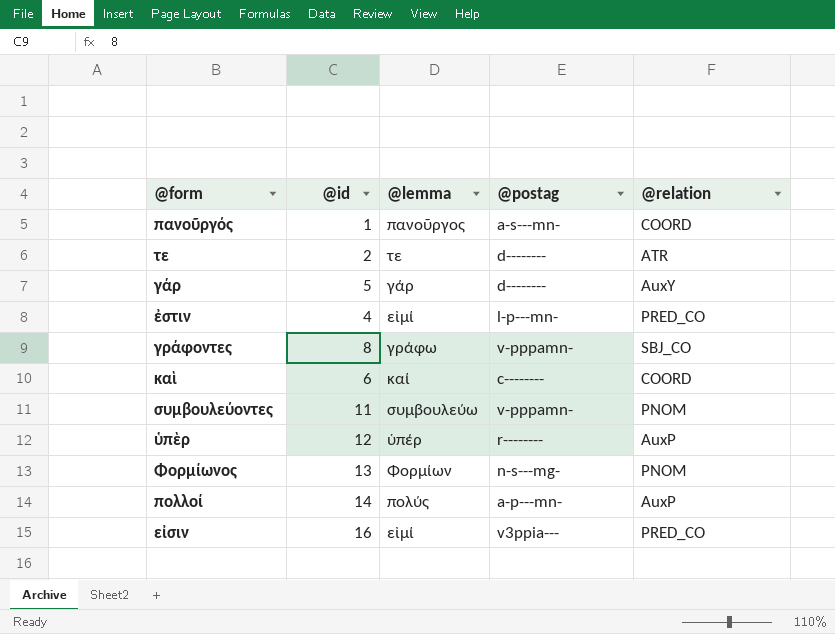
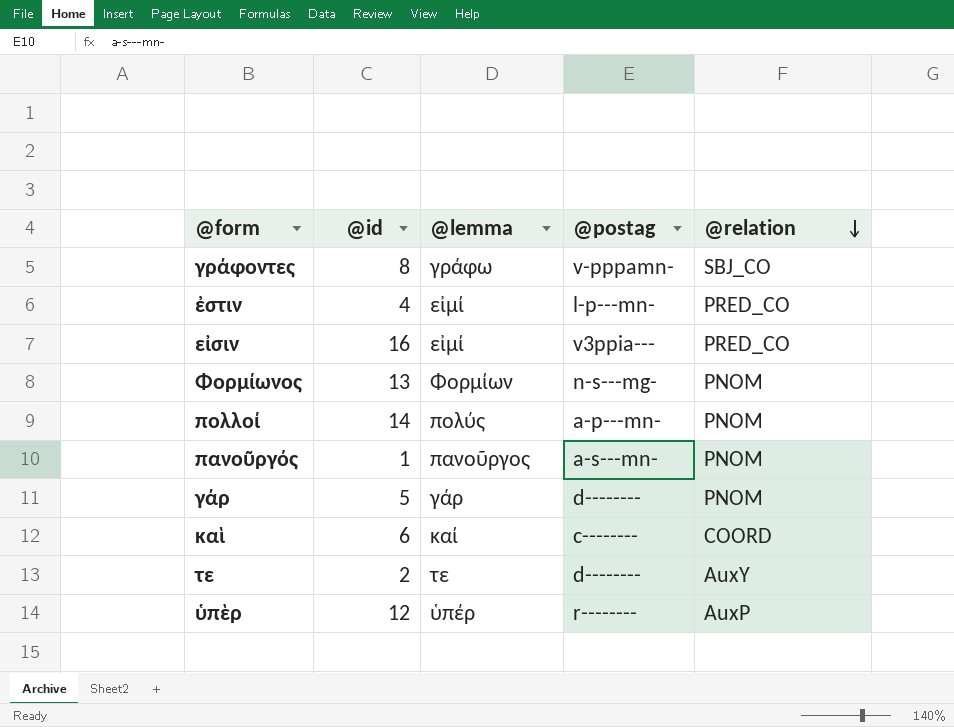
row order: none -> @relation descending
row συμβουλεύοντες: 11 | συμβουλεύω | v-pppamn- | PNOM -> none
πολλοί | @relation: AuxP -> PNOM
πανοῦργός | @relation: COORD -> PNOM
γάρ | @relation: AuxY -> PNOM
τε | @relation: ATR -> AuxY

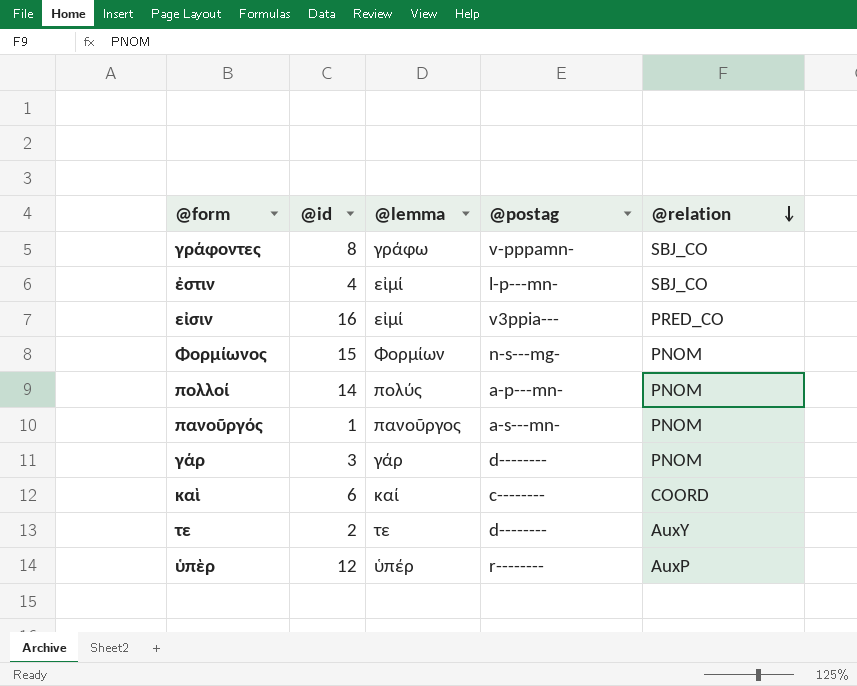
ἐστιν | @relation: PRED_CO -> SBJ_CO
Φορμίωνος | @id: 13 -> 15
γάρ | @id: 5 -> 3

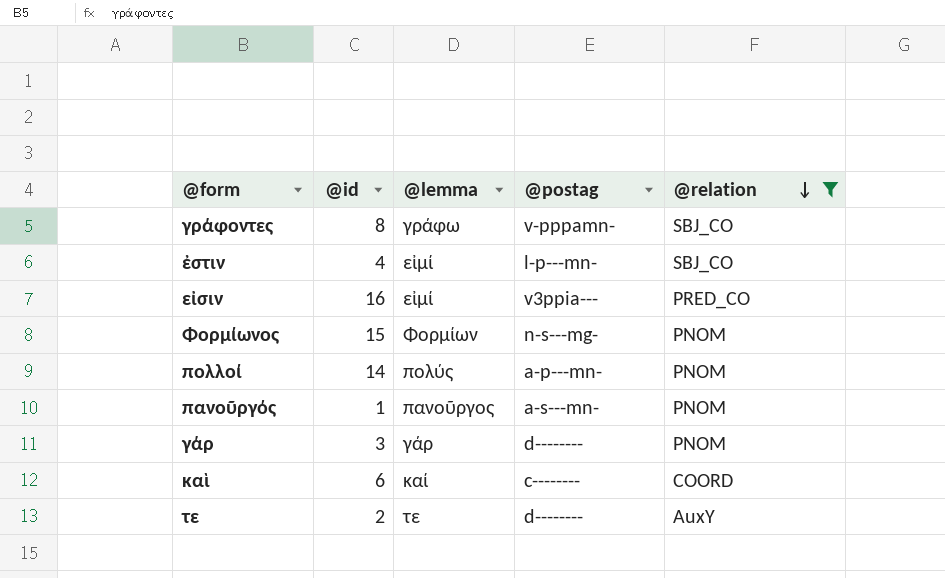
filter: none -> @relation != AuxP

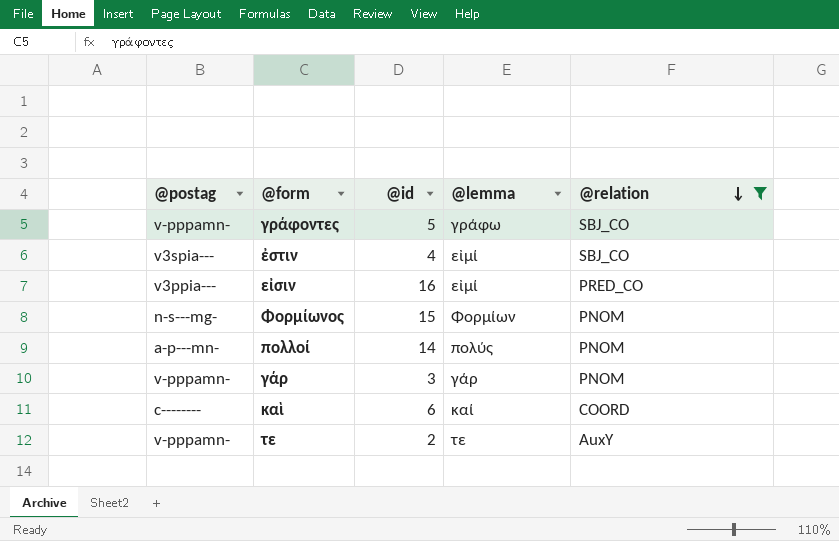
column @postag | position: 4 -> 1
row πανοῦργός: 1 | πανοῦργος | a-s---mn- | PNOM -> none
γράφοντες | @id: 8 -> 5
ἐστιν | @postag: l-p---mn- -> v3spia---
γάρ | @postag: d-------- -> v-pppamn-
τε | @postag: d-------- -> v-pppamn-

